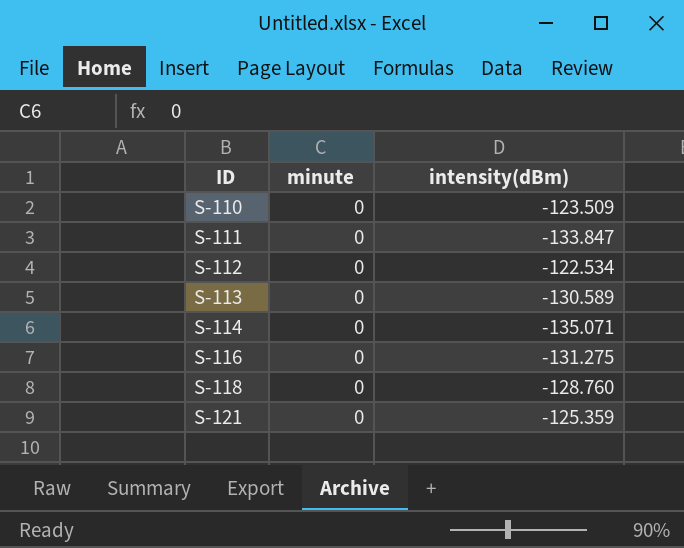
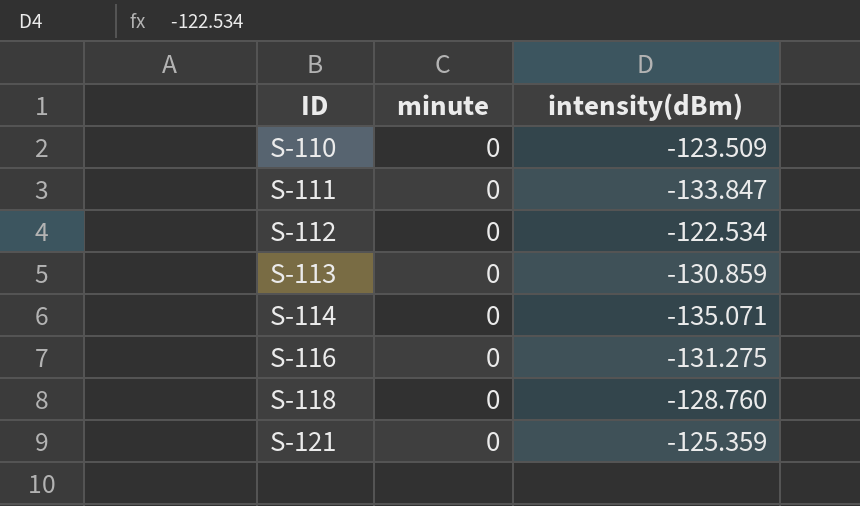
S-113 | intensity(dBm): -130.589 -> -130.859

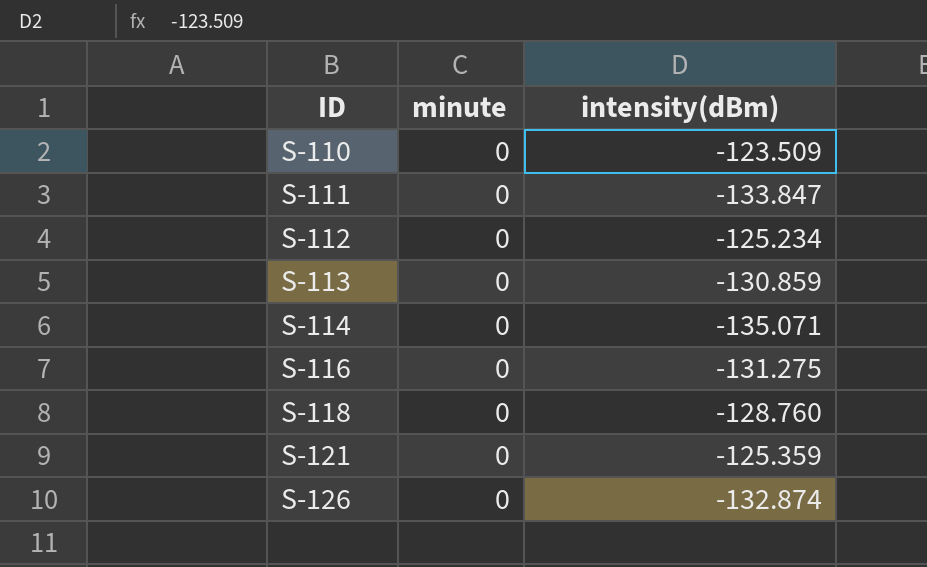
S-112 | intensity(dBm): -122.534 -> -125.234
row S-126: none -> 0 | -132.874

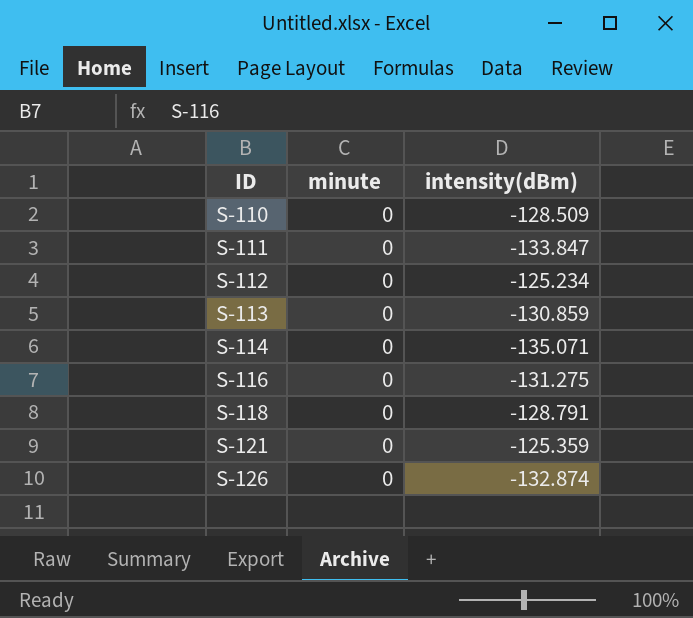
S-110 | intensity(dBm): -123.509 -> -128.509
S-118 | intensity(dBm): -128.760 -> -128.791

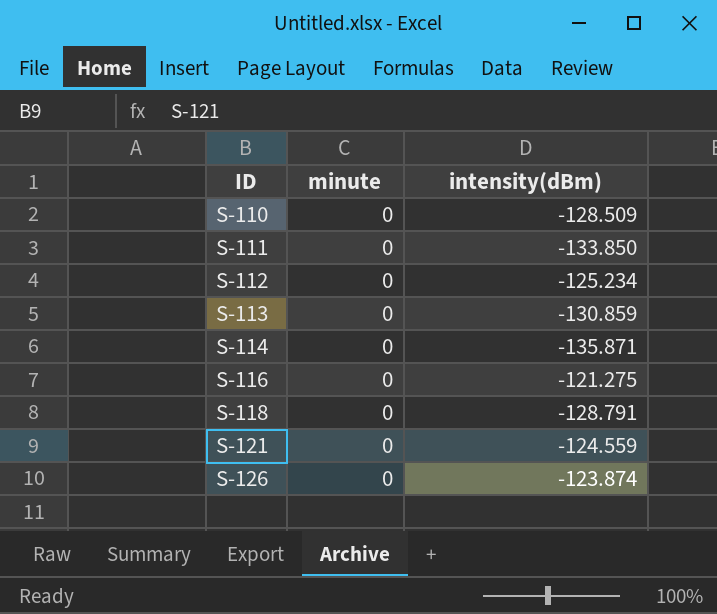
S-111 | intensity(dBm): -133.847 -> -133.850
S-114 | intensity(dBm): -135.071 -> -135.871
S-116 | intensity(dBm): -131.275 -> -121.275
S-121 | intensity(dBm): -125.359 -> -124.559
S-126 | intensity(dBm): -132.874 -> -123.874

